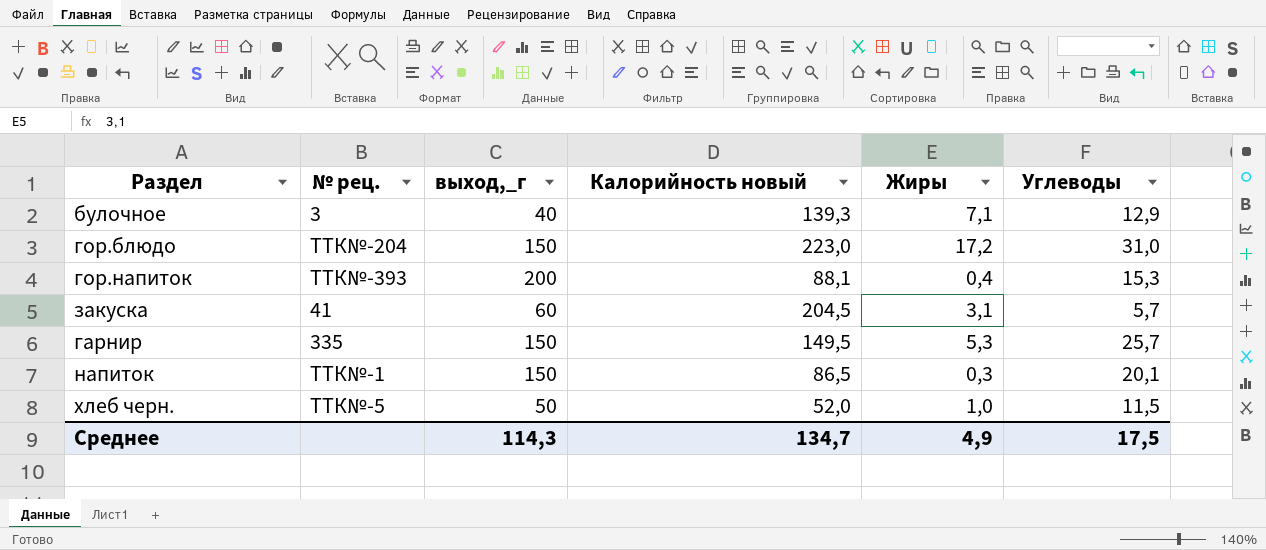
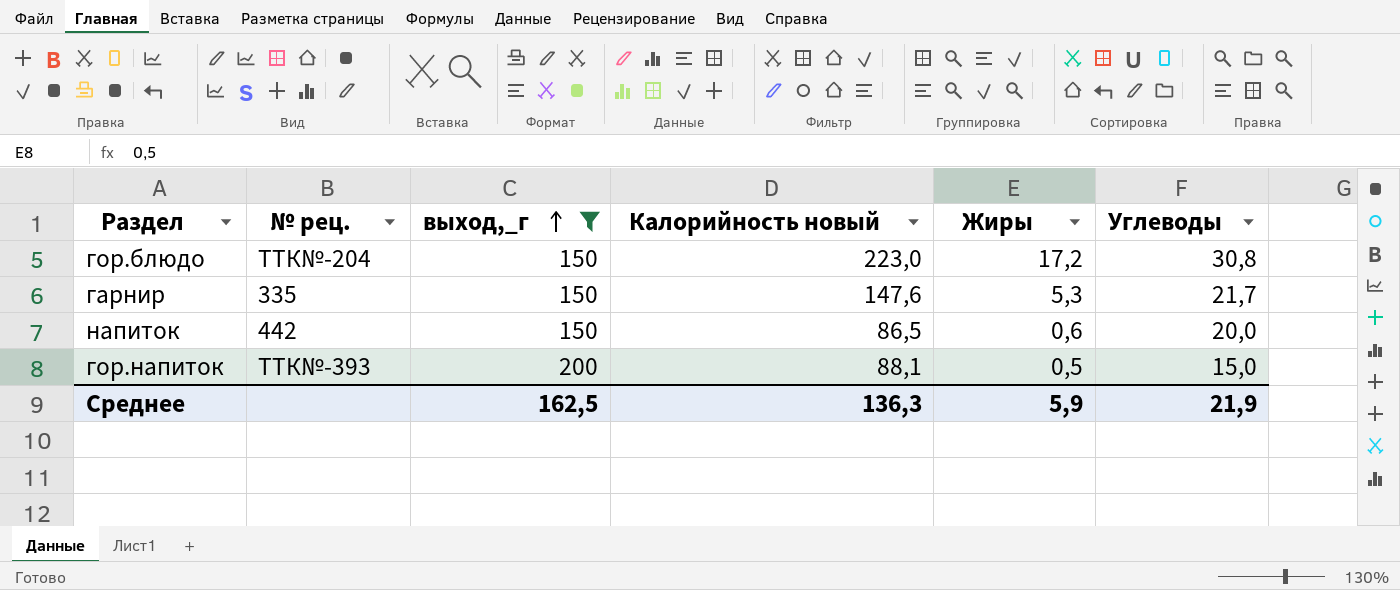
filter: none -> выход,_г >= 150
row order: none -> выход,_г ascending
гор.блюдо | Углеводы: 31,0 -> 30,8
гарнир | Калорийность новый: 149,5 -> 147,6
гарнир | Углеводы: 25,7 -> 21,7
напиток | № рец.: ТТК№-1 -> 442
напиток | Жиры: 0,3 -> 0,6
напиток | Углеводы: 20,1 -> 20,0
гор.напиток | Жиры: 0,4 -> 0,5
гор.напиток | Углеводы: 15,3 -> 15,0
Среднее | выход,_г: 114,3 -> 162,5
Среднее | Калорийность новый: 134,7 -> 136,3
Среднее | Жиры: 4,9 -> 5,9
Среднее | Углеводы: 17,5 -> 21,9

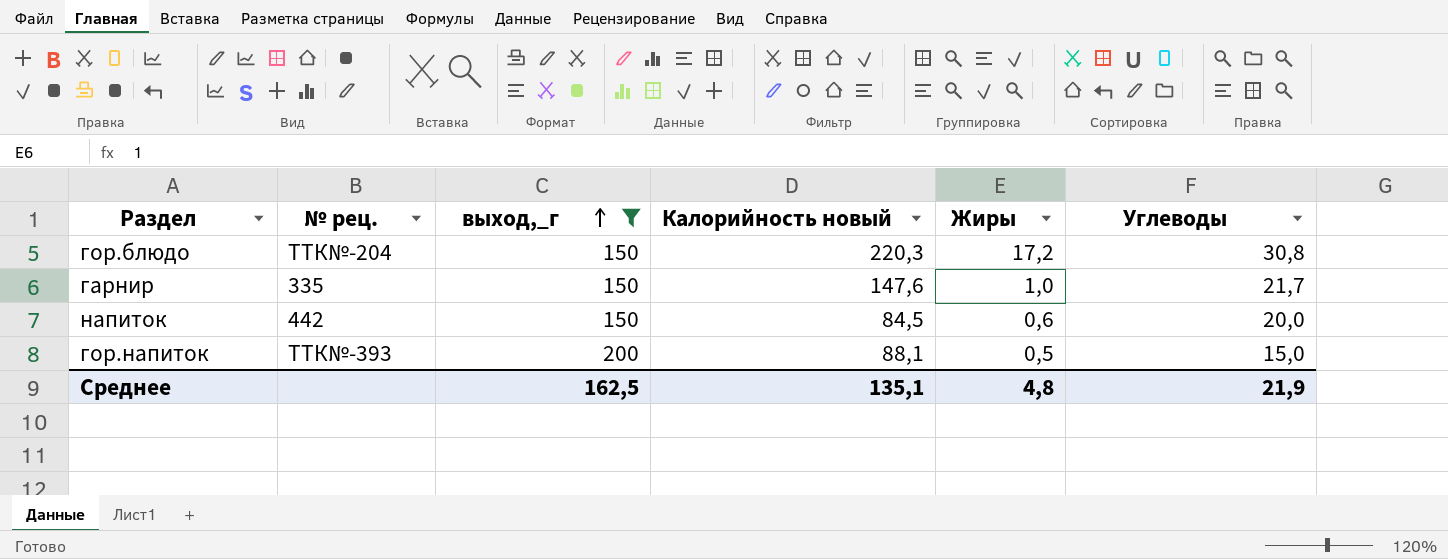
гор.блюдо | Калорийность новый: 223,0 -> 220,3
гарнир | Жиры: 5,3 -> 1,0
напиток | Калорийность новый: 86,5 -> 84,5
Среднее | Калорийность новый: 136,3 -> 135,1
Среднее | Жиры: 5,9 -> 4,8

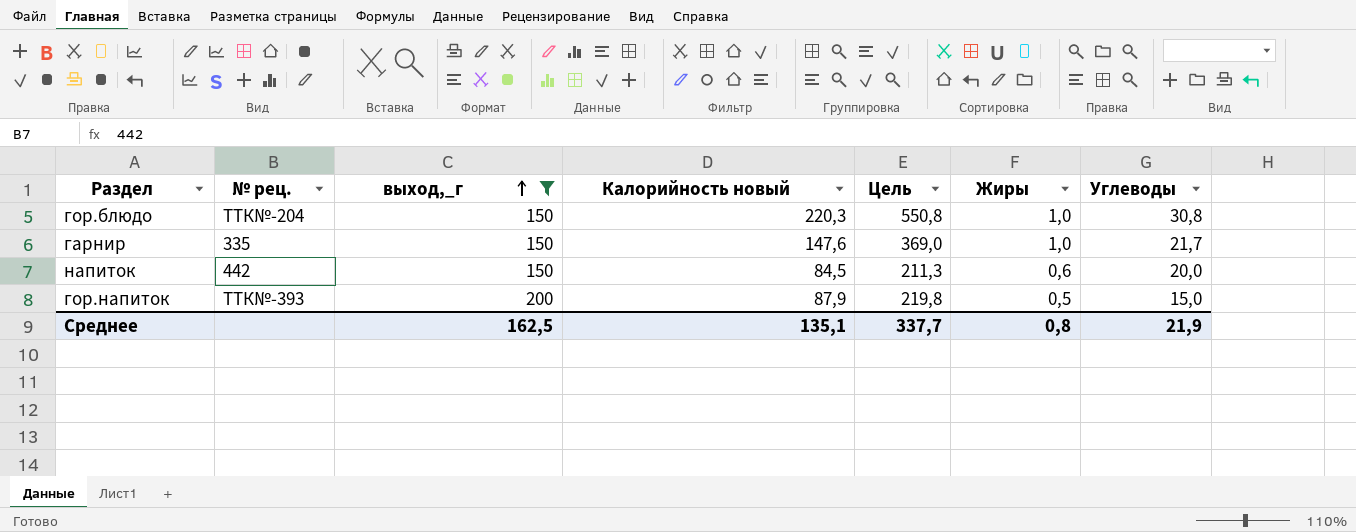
column Цель | formula: none -> [Калорийность новый] * 2,5
гор.блюдо | Жиры: 17,2 -> 1,0
гор.напиток | Калорийность новый: 88,1 -> 87,9
Среднее | Жиры: 4,8 -> 0,8

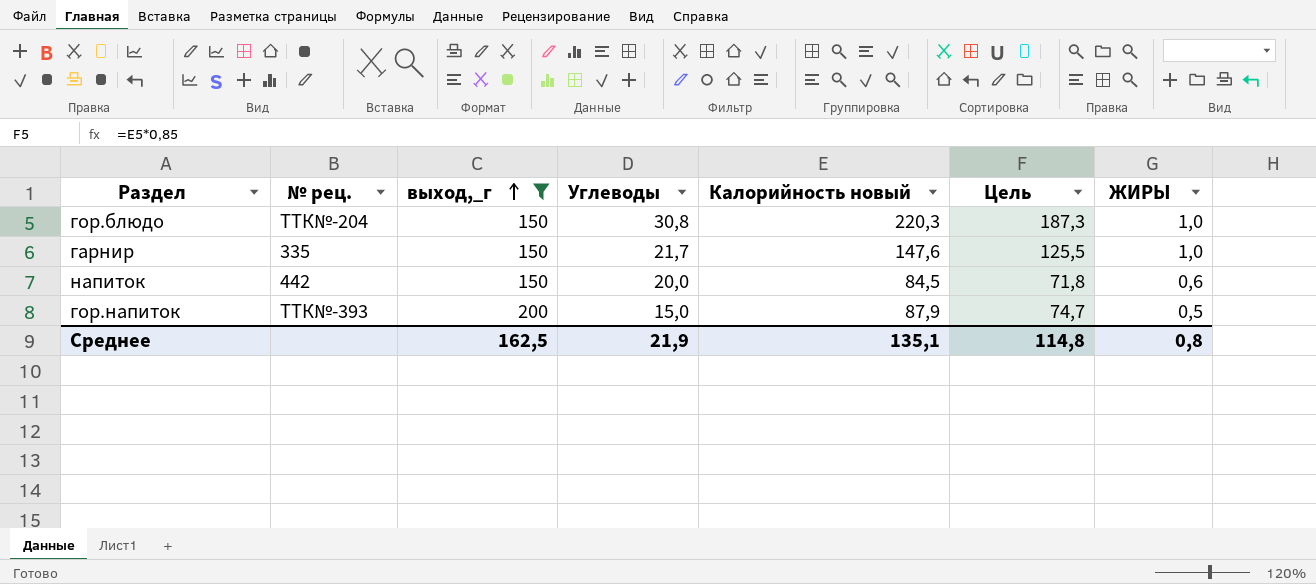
column Углеводы | position: 7 -> 4
column Цель | formula: [Калорийность новый] * 2,5 -> [Калорийность новый] * 0,85
column name: Жиры -> ЖИРЫ
Среднее | Цель: 337,7 -> 114,8

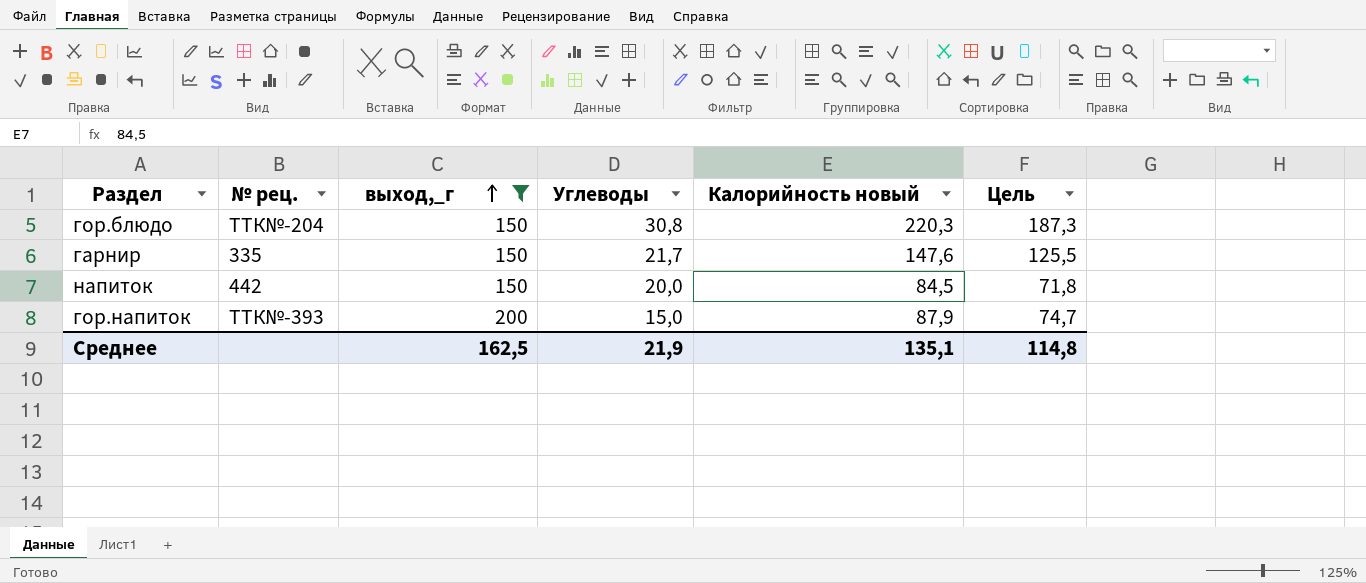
column ЖИРЫ | position: 7 -> none

